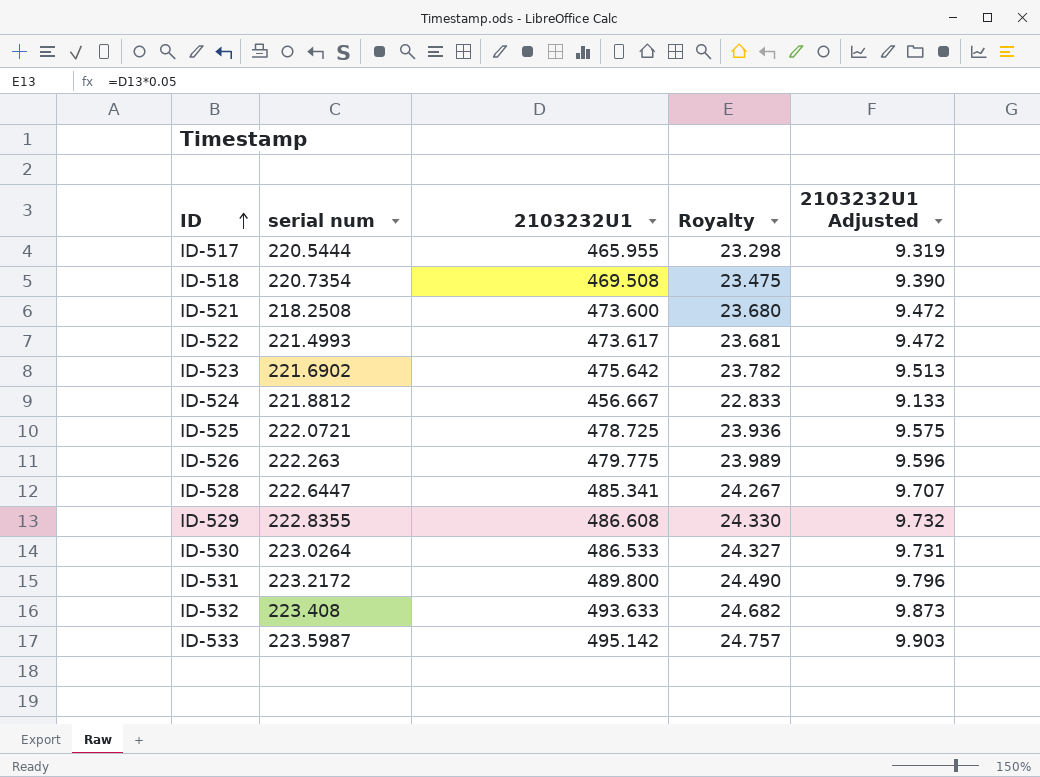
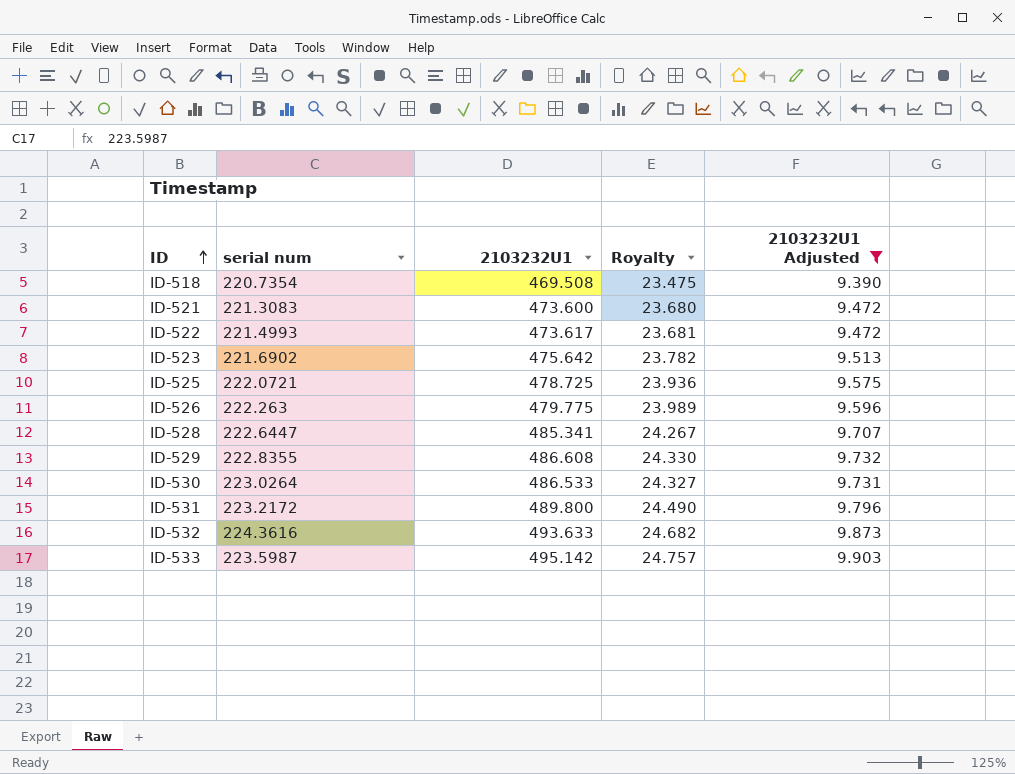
filter: none -> 2103232U1 Adjusted >= 9.390
ID-521 | serial num: 218.2508 -> 221.3083
ID-532 | serial num: 223.408 -> 224.3616

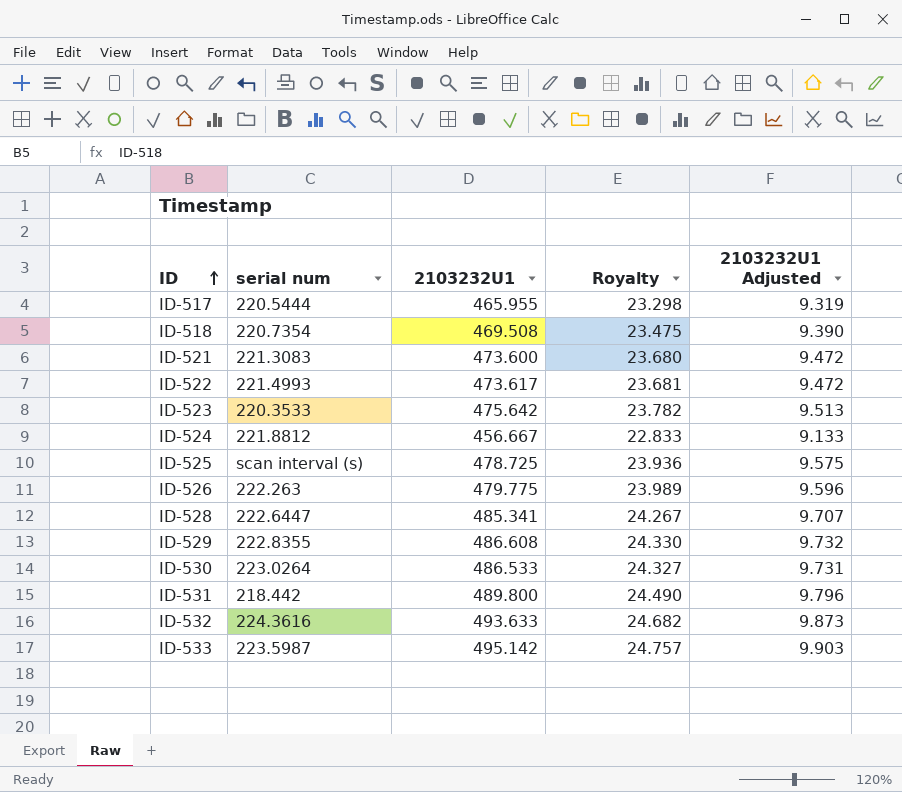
filter: 2103232U1 Adjusted >= 9.390 -> none
ID-523 | serial num: 221.6902 -> 220.3533
ID-525 | serial num: 222.0721 -> scan interval (s)
ID-531 | serial num: 223.2172 -> 218.442

